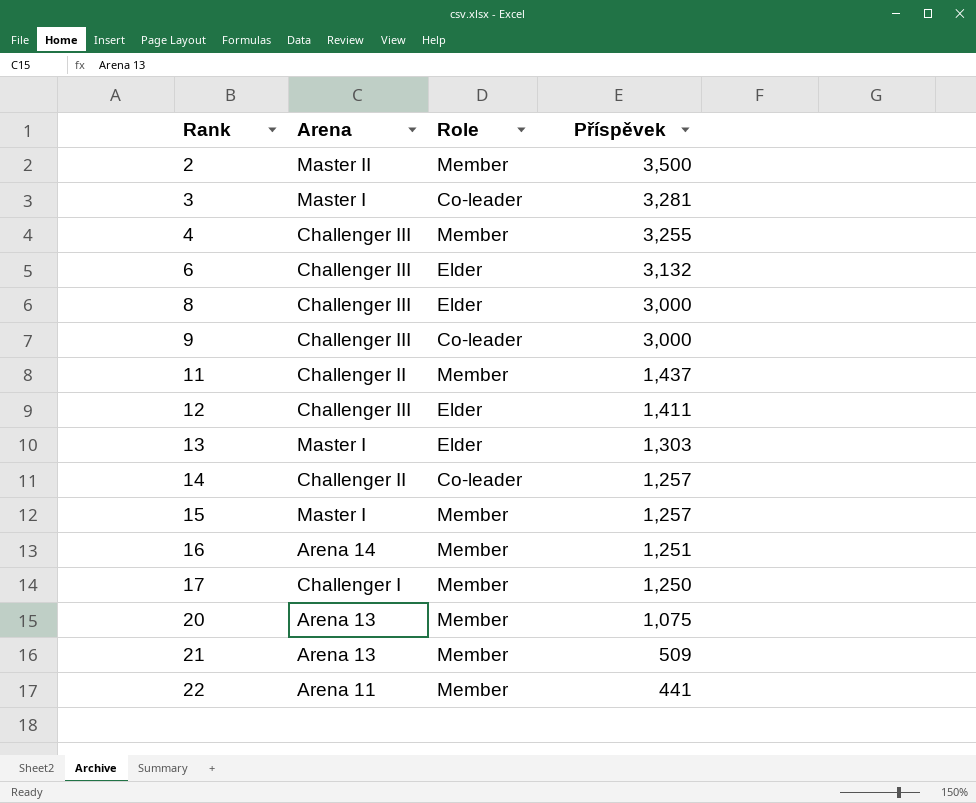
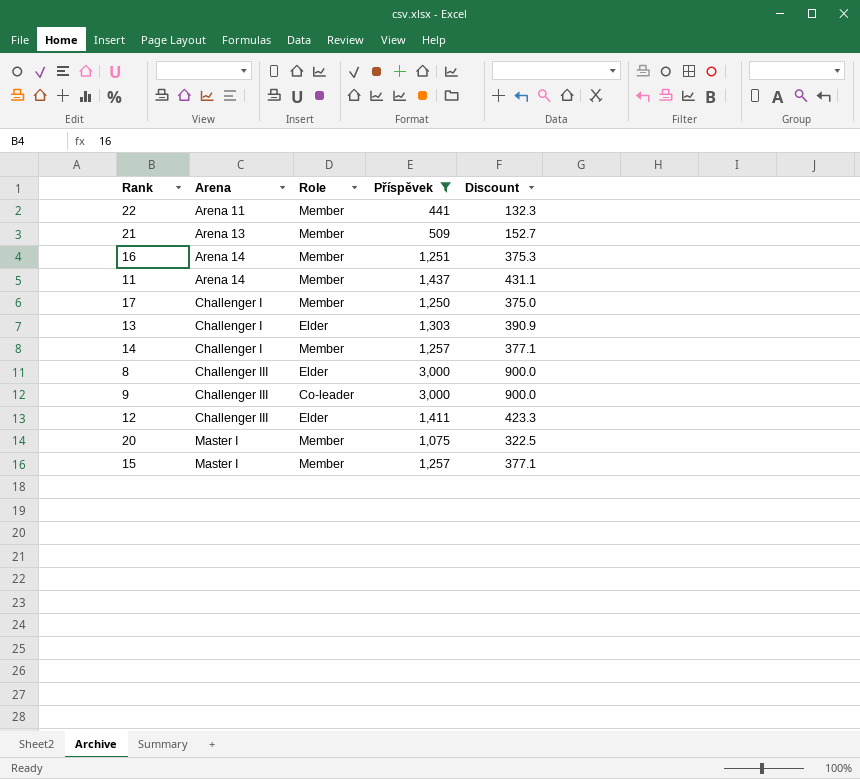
filter: none -> Příspěvek <= 3,000
row order: Rank ascending -> Arena ascending
column Discount | formula: none -> [Příspěvek] * 0.3
11 | Arena: Challenger II -> Arena 14
13 | Arena: Master I -> Challenger I
14 | Arena: Challenger II -> Challenger I
14 | Role: Co-leader -> Member
20 | Arena: Arena 13 -> Master I

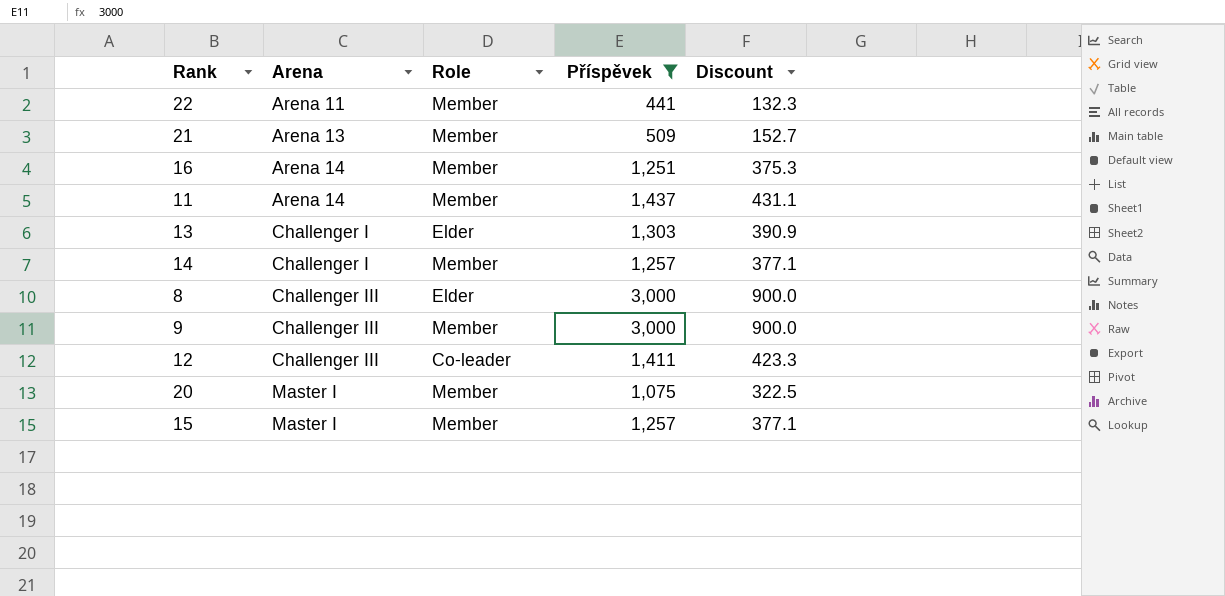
row 17: Challenger I | Member | 1,250 | 375.0 -> none
9 | Role: Co-leader -> Member
12 | Role: Elder -> Co-leader

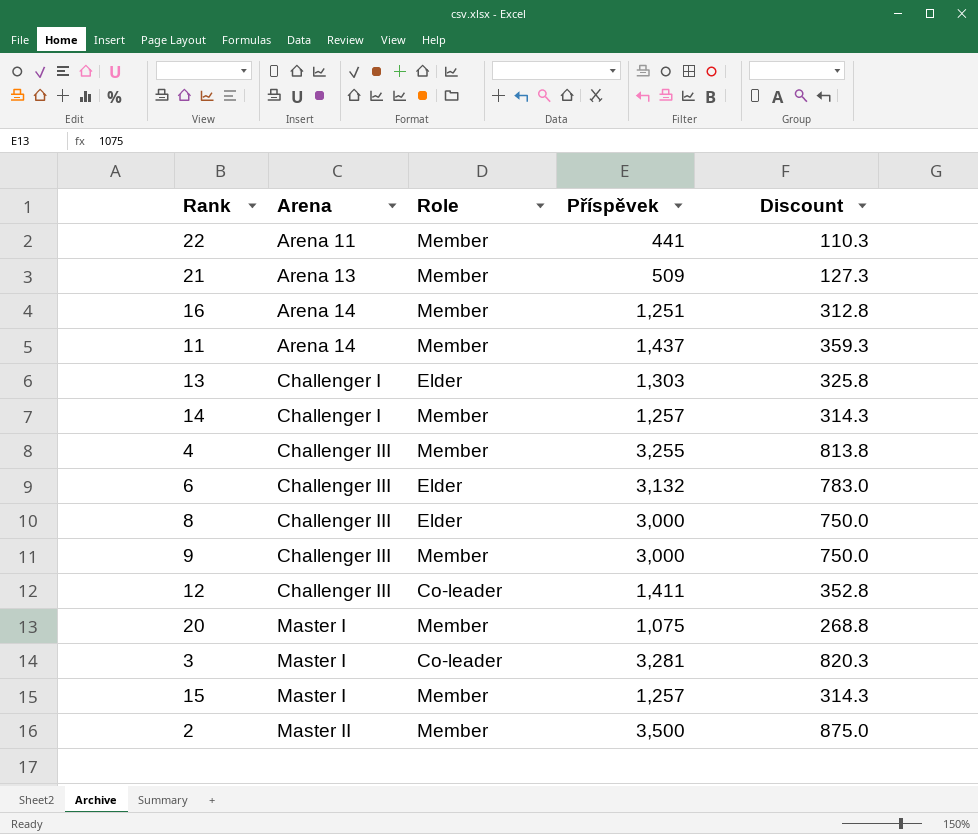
filter: Příspěvek <= 3,000 -> none
column Discount | formula: [Příspěvek] * 0.3 -> [Příspěvek] * 0.25

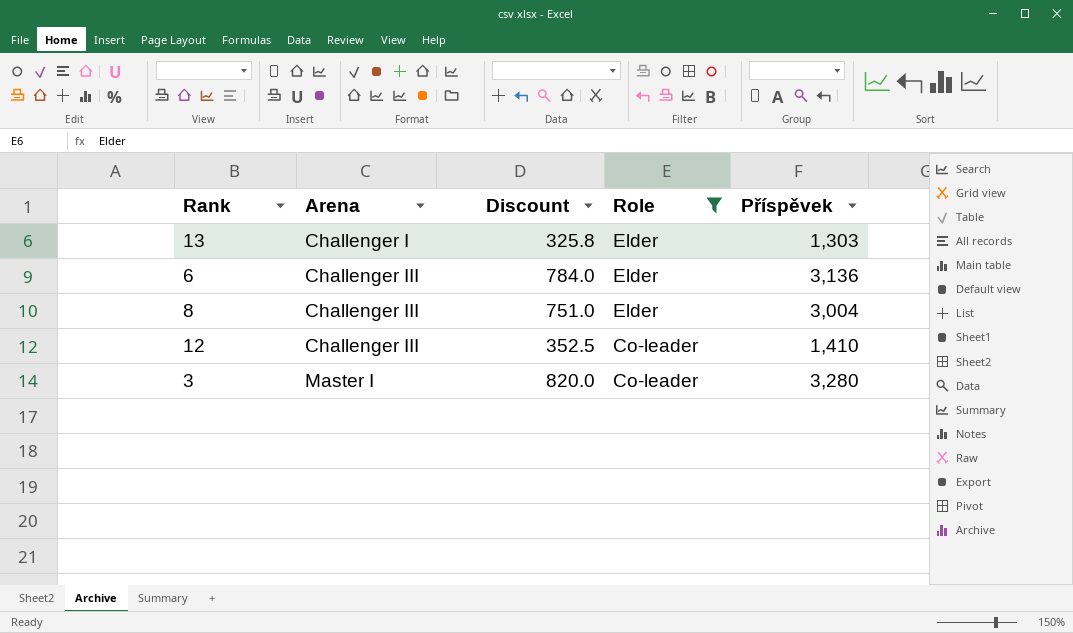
filter: none -> Role != Member
column Discount | position: 5 -> 3
6 | Discount: 783.0 -> 784.0
6 | Příspěvek: 3,132 -> 3,136
8 | Discount: 750.0 -> 751.0
8 | Příspěvek: 3,000 -> 3,004
12 | Discount: 352.8 -> 352.5
12 | Příspěvek: 1,411 -> 1,410
3 | Discount: 820.3 -> 820.0
3 | Příspěvek: 3,281 -> 3,280

